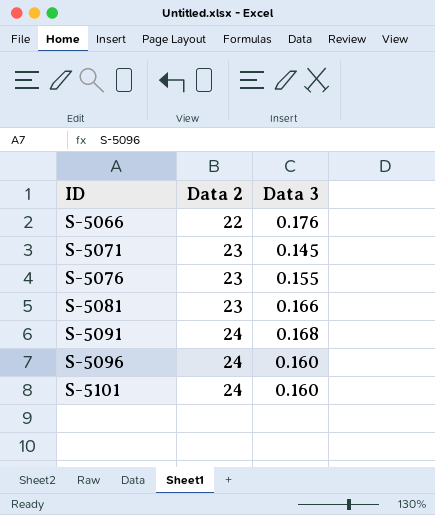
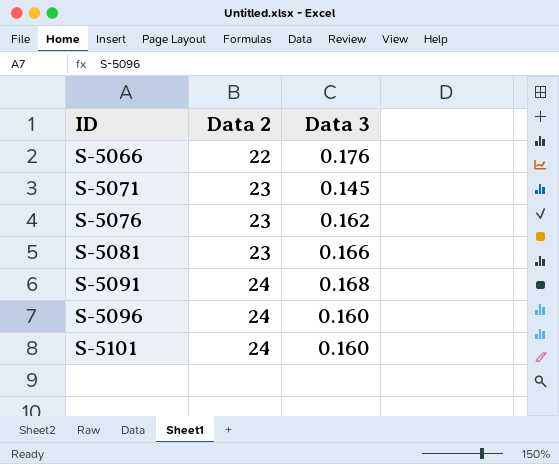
S-5076 | Data 3: 0.155 -> 0.162

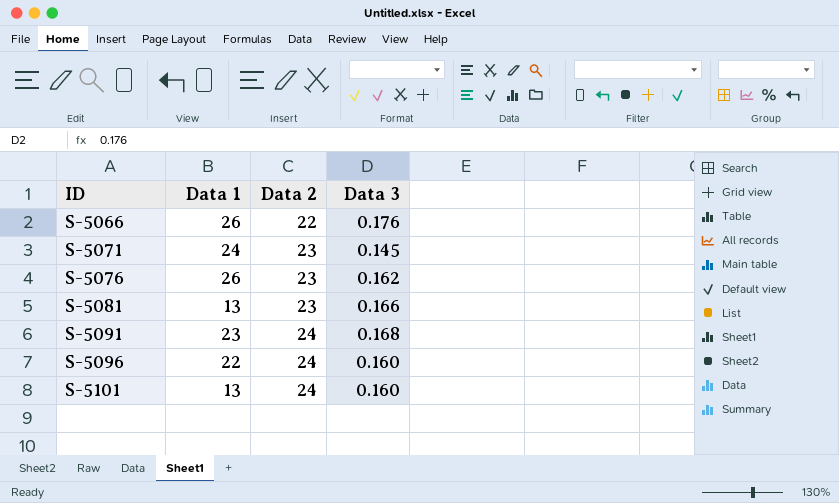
column Data 1 | position: none -> 2

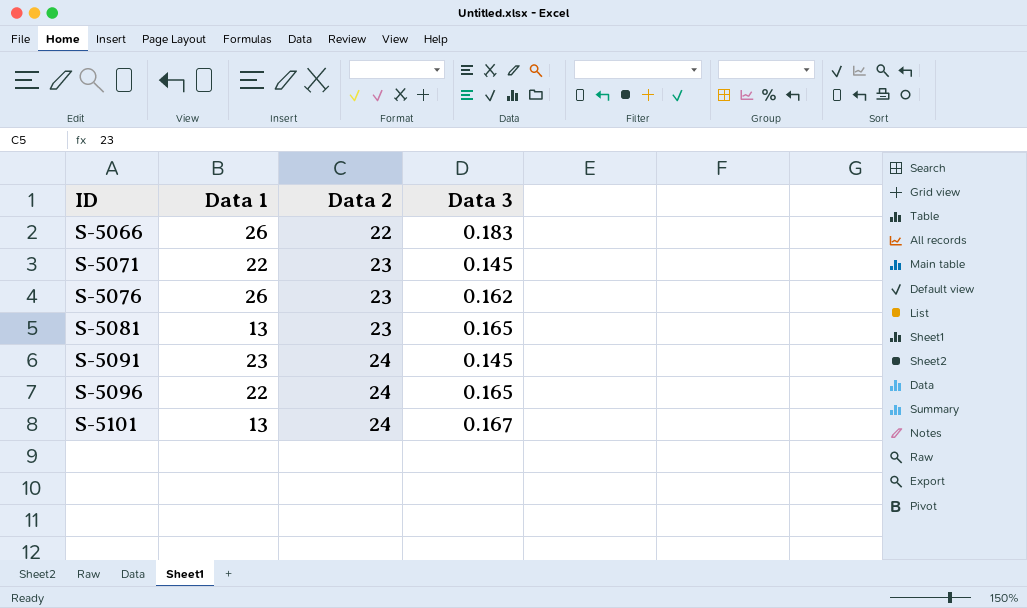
S-5066 | Data 3: 0.176 -> 0.183
S-5071 | Data 1: 24 -> 22
S-5081 | Data 3: 0.166 -> 0.165
S-5091 | Data 3: 0.168 -> 0.145
S-5096 | Data 3: 0.160 -> 0.165
S-5101 | Data 3: 0.160 -> 0.167

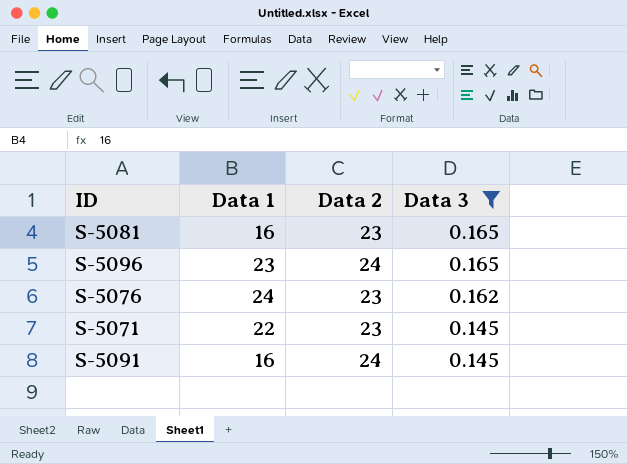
filter: none -> Data 3 <= 0.165
row order: ID ascending -> Data 3 descending
S-5081 | Data 1: 13 -> 16
S-5096 | Data 1: 22 -> 23
S-5076 | Data 1: 26 -> 24
S-5091 | Data 1: 23 -> 16

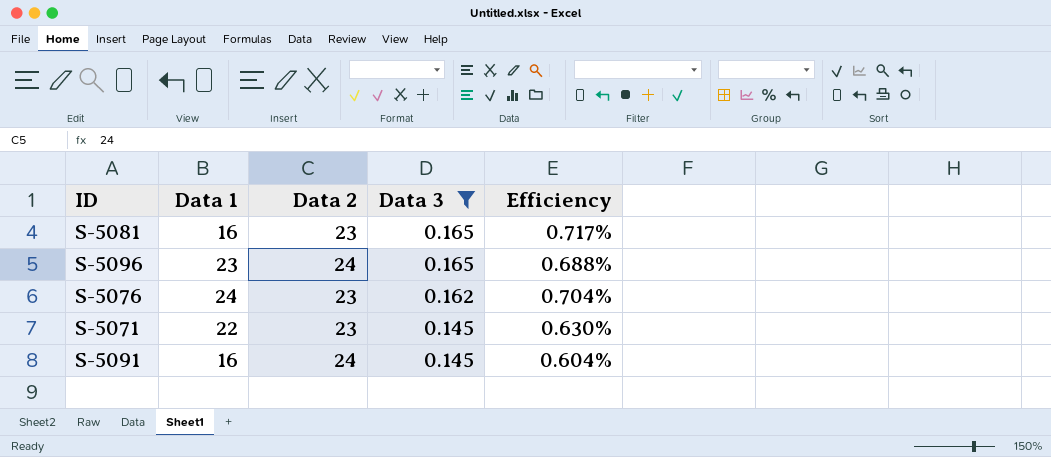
column Efficiency | formula: none -> [Data 3] / [Data 2]

